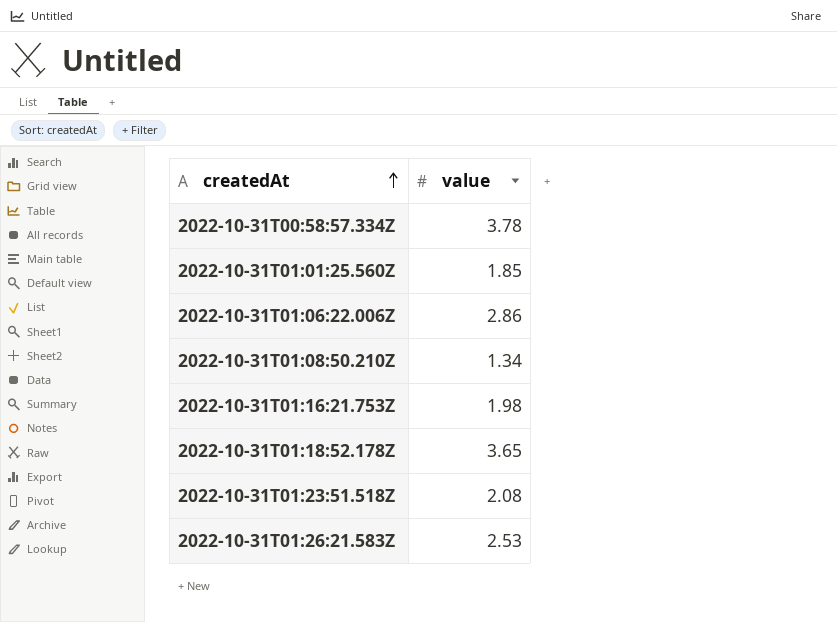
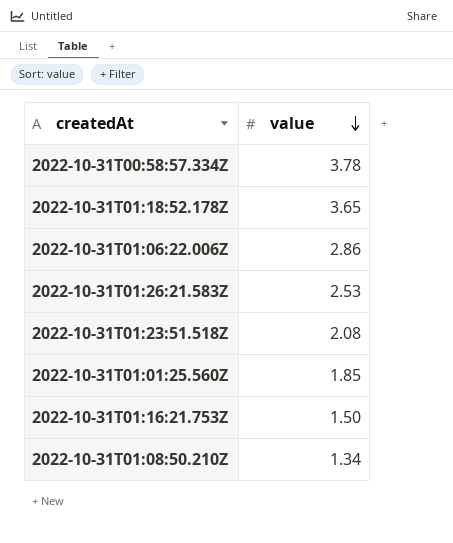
row order: createdAt ascending -> value descending
2022-10-31T01:16:21.753Z | value: 1.98 -> 1.50

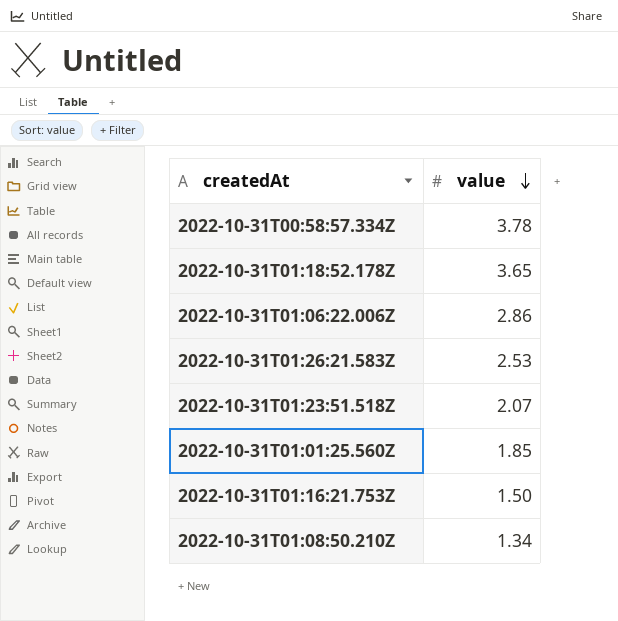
2022-10-31T01:23:51.518Z | value: 2.08 -> 2.07

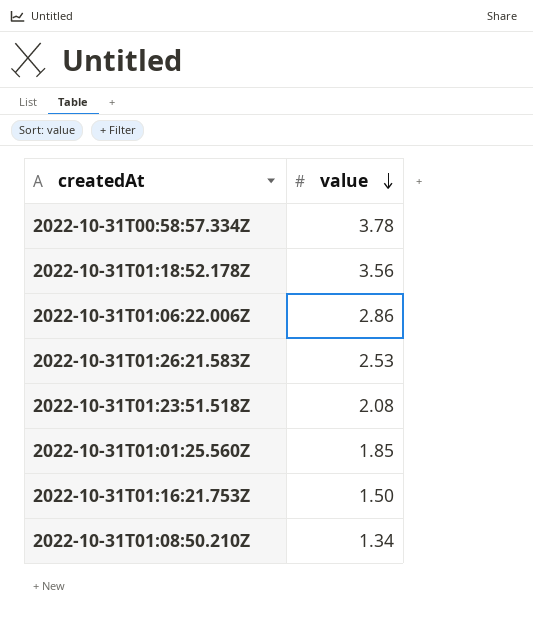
2022-10-31T01:18:52.178Z | value: 3.65 -> 3.56
2022-10-31T01:23:51.518Z | value: 2.07 -> 2.08

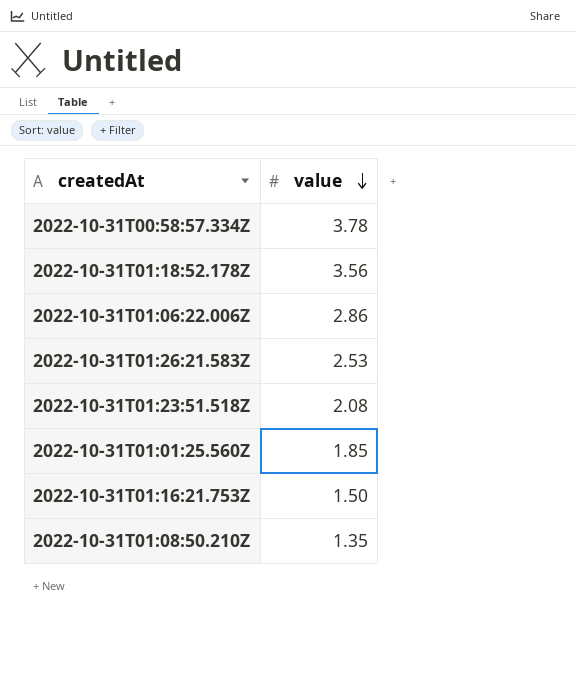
2022-10-31T01:08:50.210Z | value: 1.34 -> 1.35

